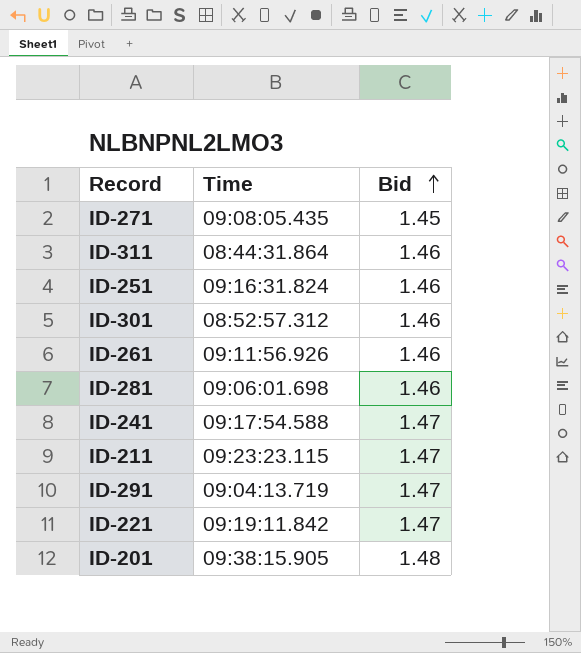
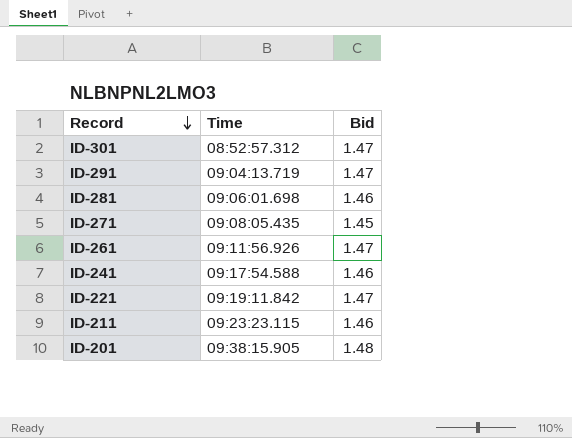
row order: Bid ascending -> Record descending
row ID-311: 08:44:31.864 | 1.46 -> none
row ID-251: 09:16:31.824 | 1.46 -> none
ID-301 | Bid: 1.46 -> 1.47
ID-261 | Bid: 1.46 -> 1.47
ID-241 | Bid: 1.47 -> 1.46
ID-211 | Bid: 1.47 -> 1.46

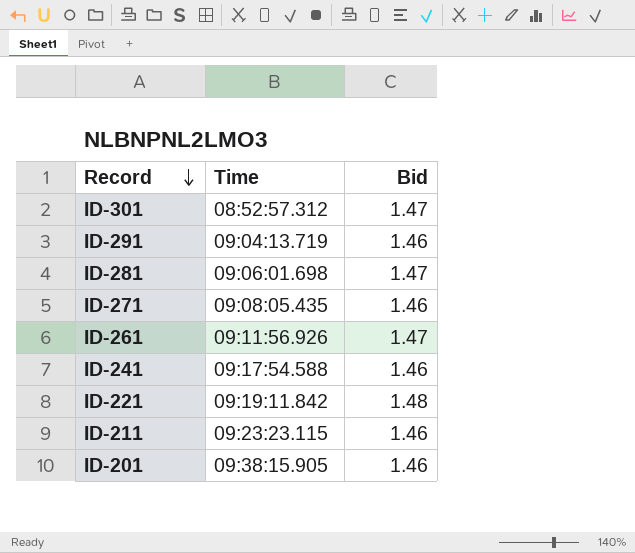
ID-291 | Bid: 1.47 -> 1.46
ID-281 | Bid: 1.46 -> 1.47
ID-271 | Bid: 1.45 -> 1.46
ID-221 | Bid: 1.47 -> 1.48
ID-201 | Bid: 1.48 -> 1.46

